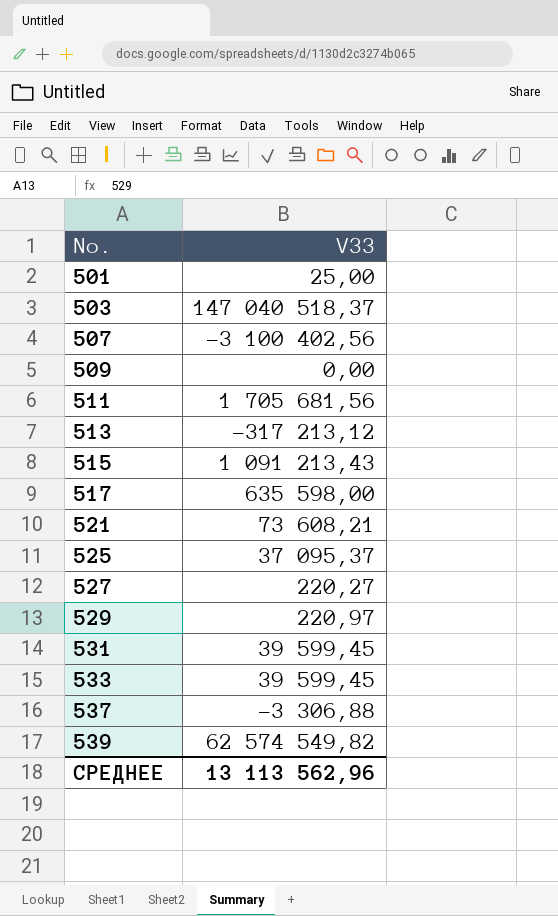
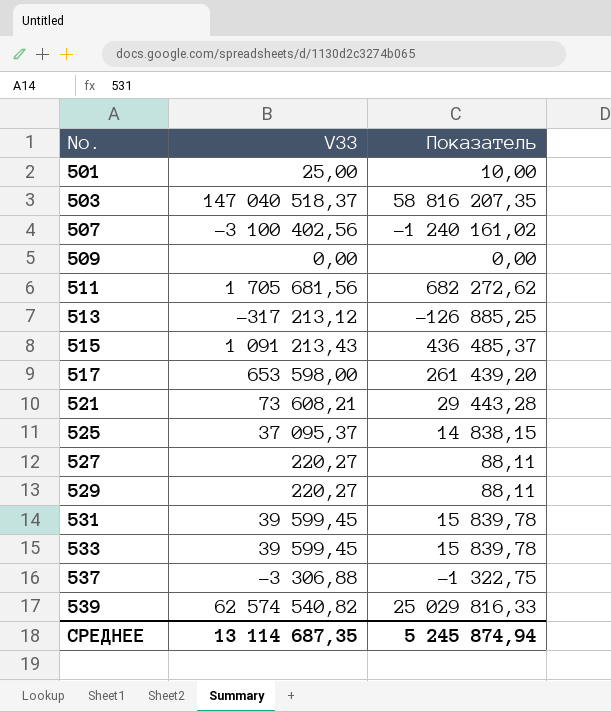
column Показатель | formula: none -> [V33] * 0,4
517 | V33: 635 598,00 -> 653 598,00
529 | V33: 220,97 -> 220,27
539 | V33: 62 574 549,82 -> 62 574 540,82
СРЕДНЕЕ | V33: 13 113 562,96 -> 13 114 687,35

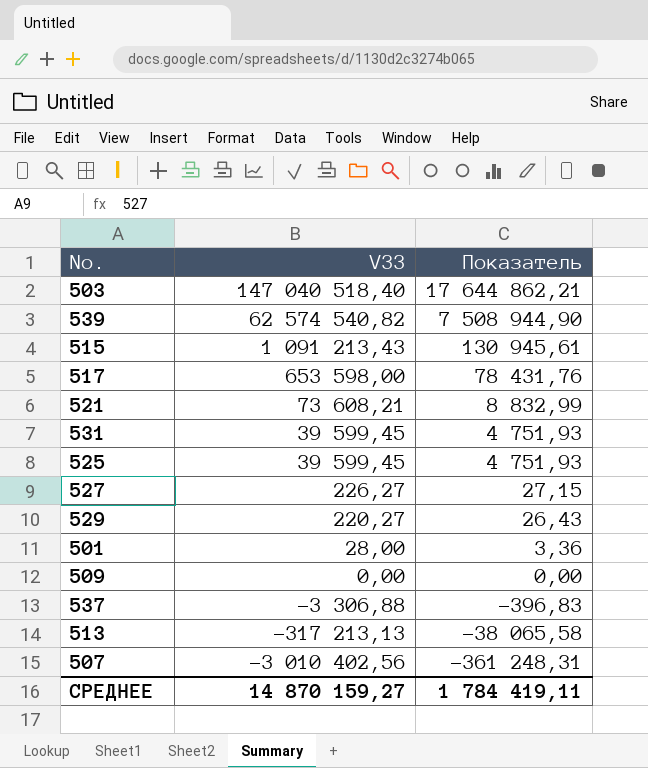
row order: No. ascending -> V33 descending
column Показатель | formula: [V33] * 0,4 -> [V33] * 0,12
row 511: 1 705 681,56 | 682 272,62 -> none
row 533: 39 599,45 | 15 839,78 -> none
503 | V33: 147 040 518,37 -> 147 040 518,40
525 | V33: 37 095,37 -> 39 599,45
527 | V33: 220,27 -> 226,27
501 | V33: 25,00 -> 28,00
513 | V33: -317 213,12 -> -317 213,13
507 | V33: -3 100 402,56 -> -3 010 402,56
СРЕДНЕЕ | V33: 13 114 687,35 -> 14 870 159,27
СРЕДНЕЕ | Показатель: 5 245 874,94 -> 1 784 419,11

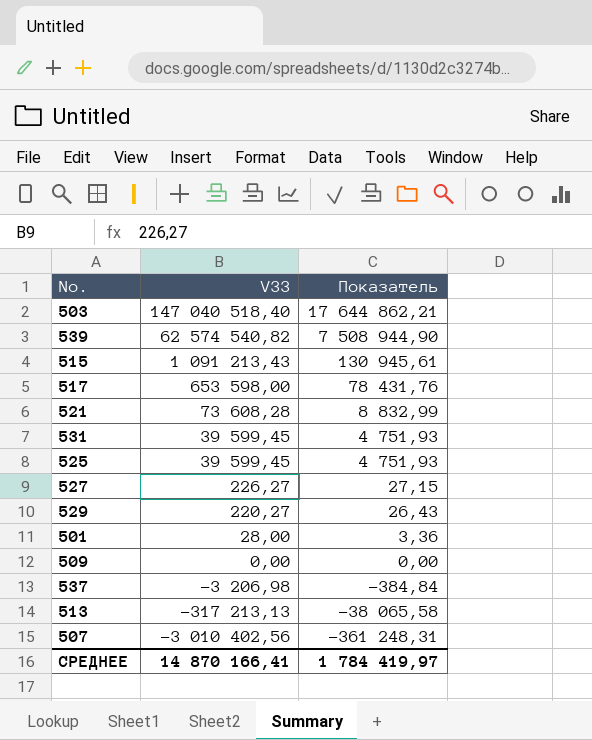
521 | V33: 73 608,21 -> 73 608,28
537 | V33: -3 306,88 -> -3 206,98
537 | Показатель: -396,83 -> -384,84
СРЕДНЕЕ | V33: 14 870 159,27 -> 14 870 166,41
СРЕДНЕЕ | Показатель: 1 784 419,11 -> 1 784 419,97

